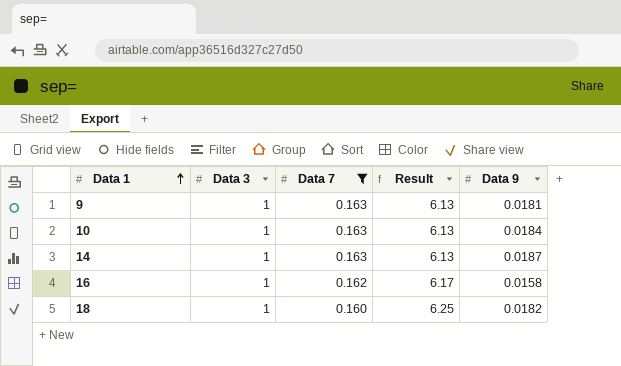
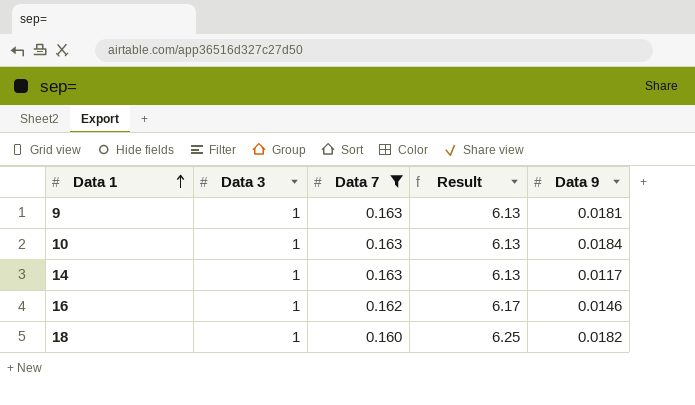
14 | Data 9: 0.0187 -> 0.0117
16 | Data 9: 0.0158 -> 0.0146

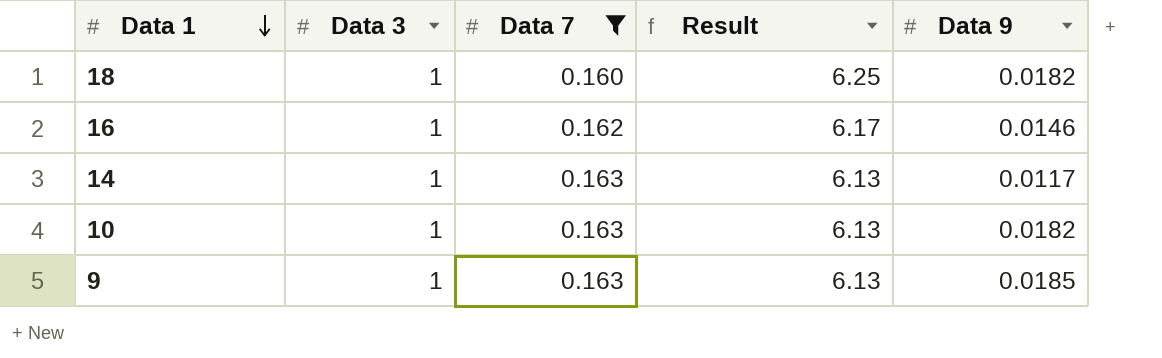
row order: Data 1 ascending -> Data 1 descending
10 | Data 9: 0.0184 -> 0.0182
9 | Data 9: 0.0181 -> 0.0185

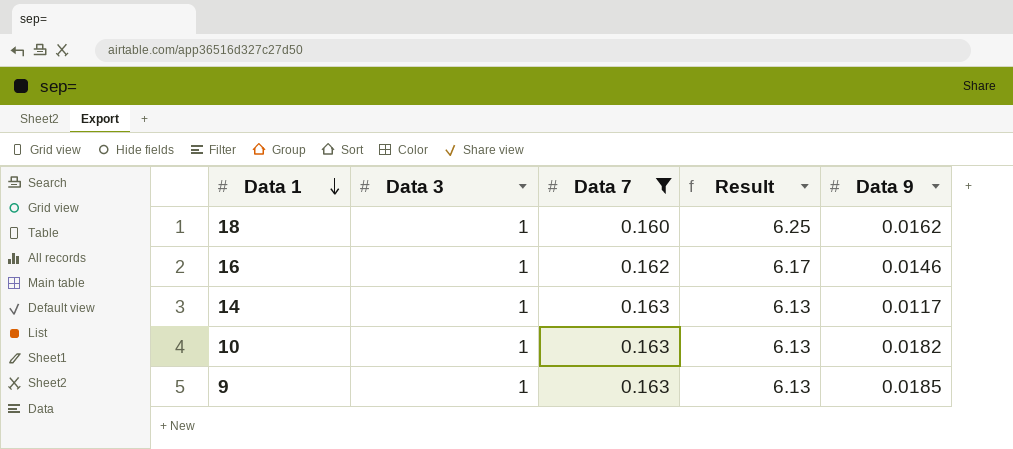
18 | Data 9: 0.0182 -> 0.0162

